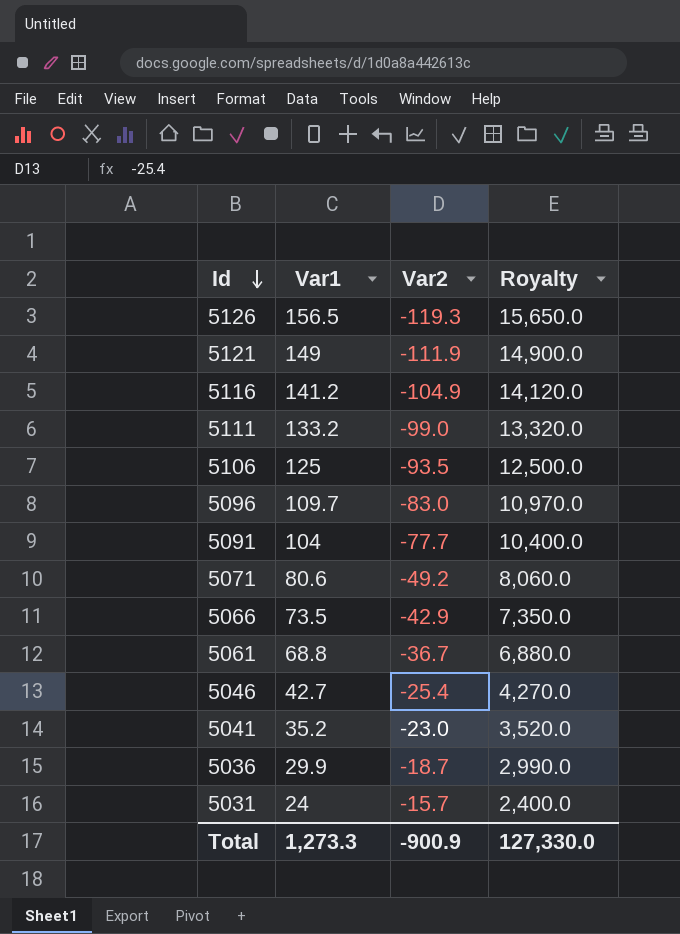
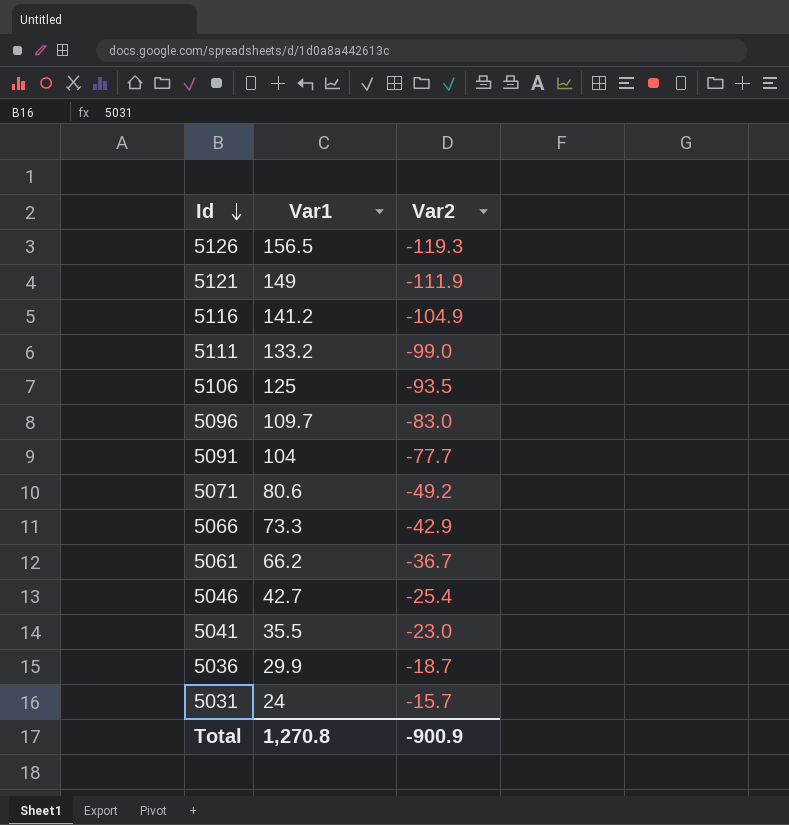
column Royalty | formula: [Var1] * 100 -> none
5066 | Var1: 73.5 -> 73.3
5061 | Var1: 68.8 -> 66.2
5041 | Var1: 35.2 -> 35.5
Total | Var1: 1,273.3 -> 1,270.8

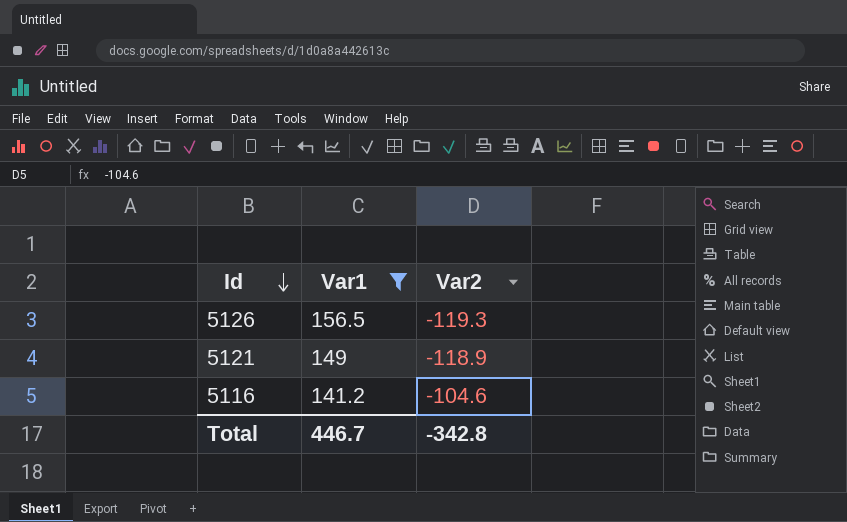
filter: none -> Var1 >= 141.2
5121 | Var2: -111.9 -> -118.9
5116 | Var2: -104.9 -> -104.6
Total | Var1: 1,270.8 -> 446.7
Total | Var2: -900.9 -> -342.8

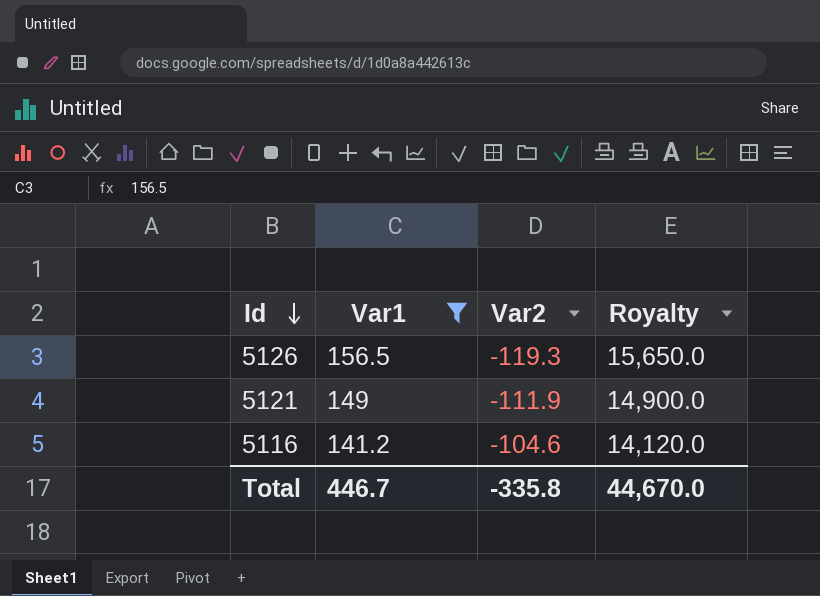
column Royalty | formula: none -> [Var1] * 100
5121 | Var2: -118.9 -> -111.9
Total | Var2: -342.8 -> -335.8

